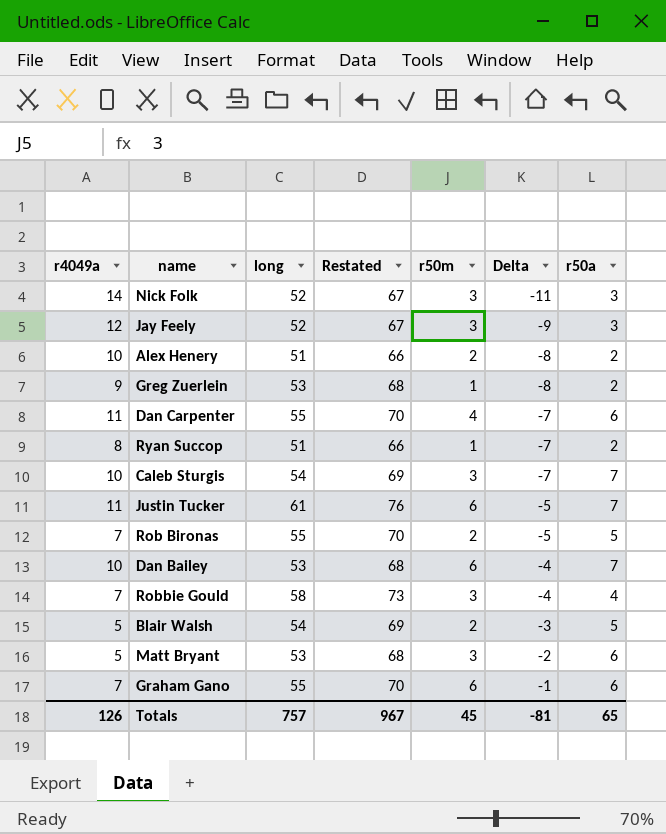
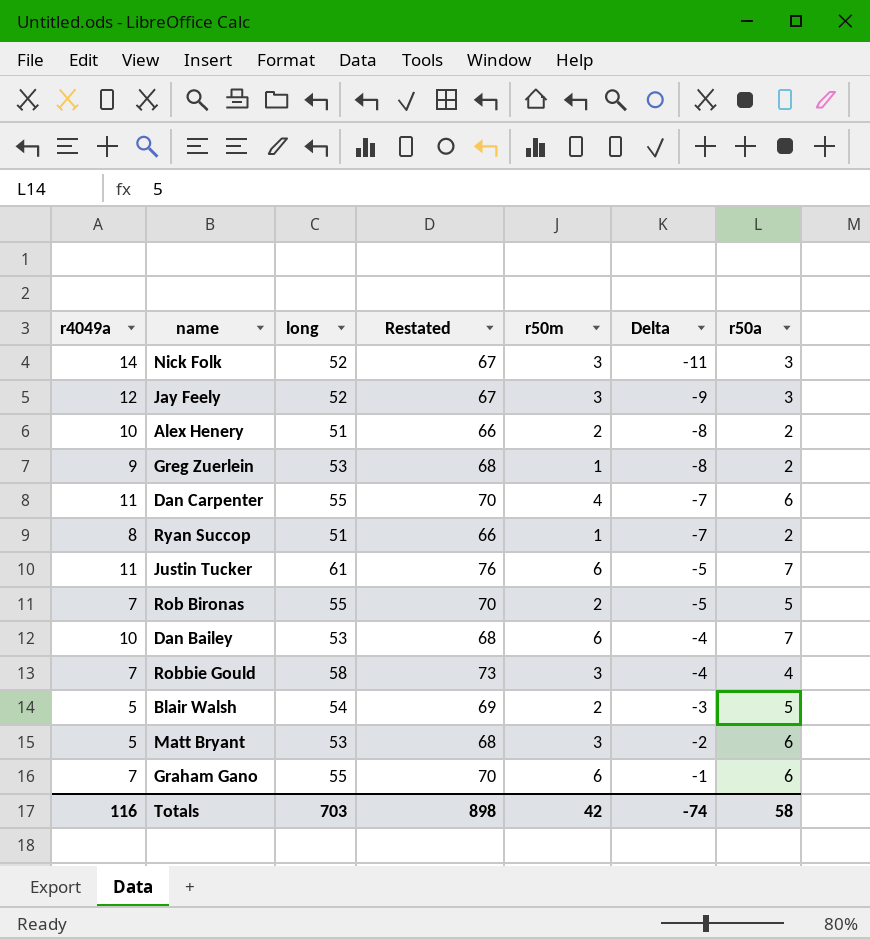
row Caleb Sturgis: 10 | 54 | 69 | 3 | -7 | 7 -> none
Totals | r4049a: 126 -> 116
Totals | long: 757 -> 703
Totals | Restated: 967 -> 898
Totals | r50m: 45 -> 42
Totals | Delta: -81 -> -74
Totals | r50a: 65 -> 58

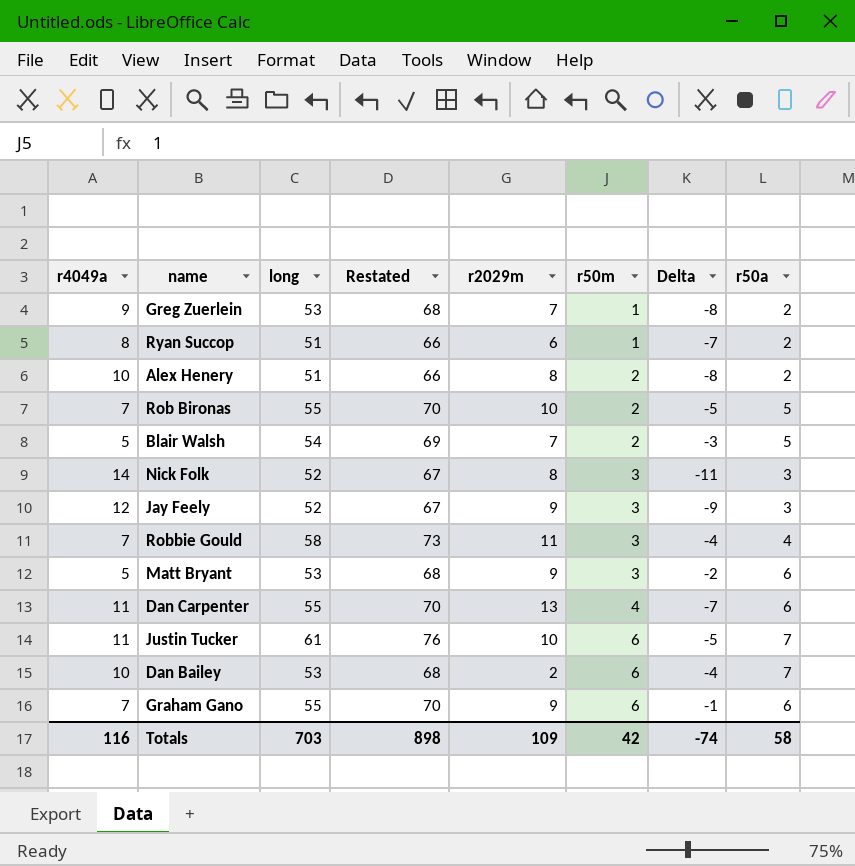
row order: Delta ascending -> r50m ascending
column r2029m | position: none -> 5

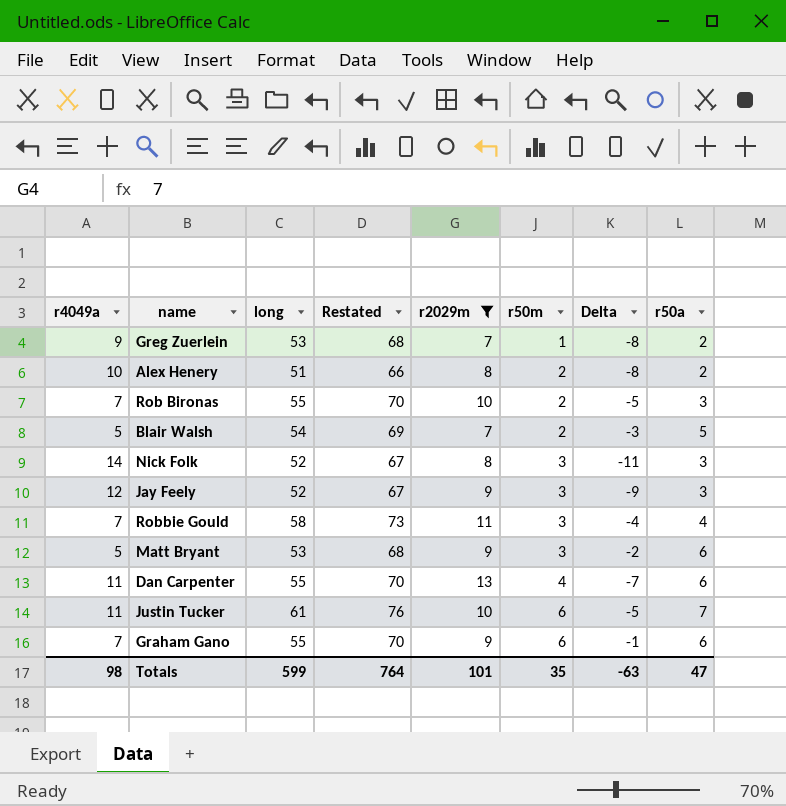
filter: none -> r2029m >= 7
Rob Bironas | r50a: 5 -> 3
Totals | r4049a: 116 -> 98
Totals | long: 703 -> 599
Totals | Restated: 898 -> 764
Totals | r2029m: 109 -> 101
Totals | r50m: 42 -> 35
Totals | Delta: -74 -> -63
Totals | r50a: 58 -> 47

